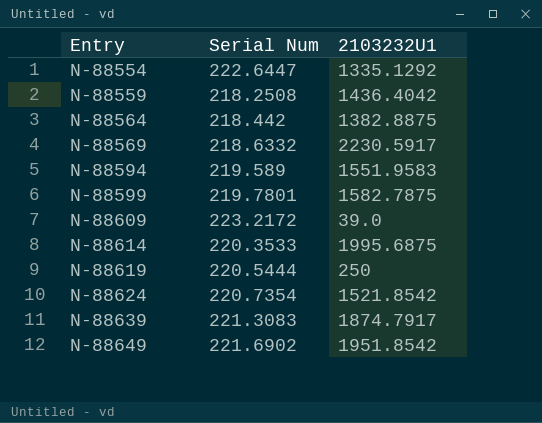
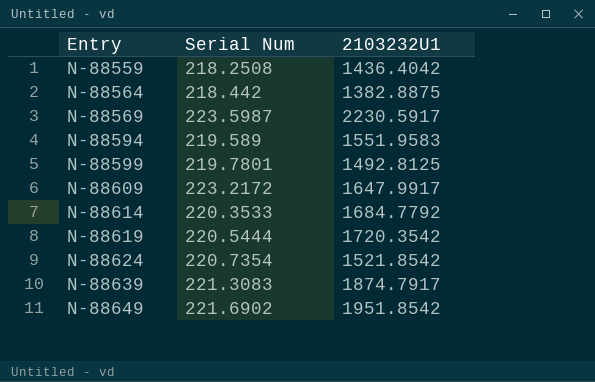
row N-88554: 222.6447 | 1335.1292 -> none
N-88569 | Serial Num: 218.6332 -> 223.5987
N-88599 | 2103232U1: 1582.7875 -> 1492.8125
N-88609 | 2103232U1: 39.0 -> 1647.9917
N-88614 | 2103232U1: 1995.6875 -> 1684.7792
N-88619 | 2103232U1: 250 -> 1720.3542

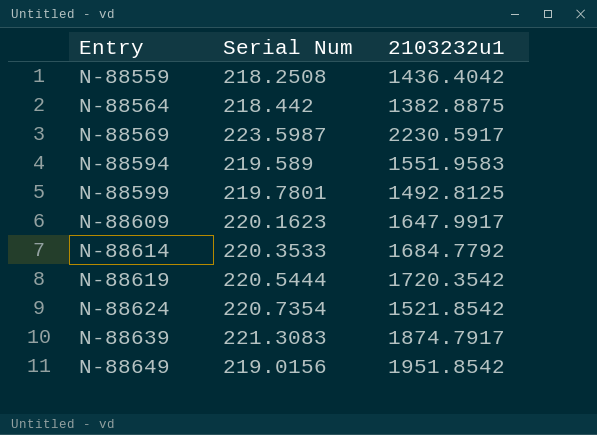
column name: 2103232U1 -> 2103232u1
N-88609 | Serial Num: 223.2172 -> 220.1623
N-88649 | Serial Num: 221.6902 -> 219.0156

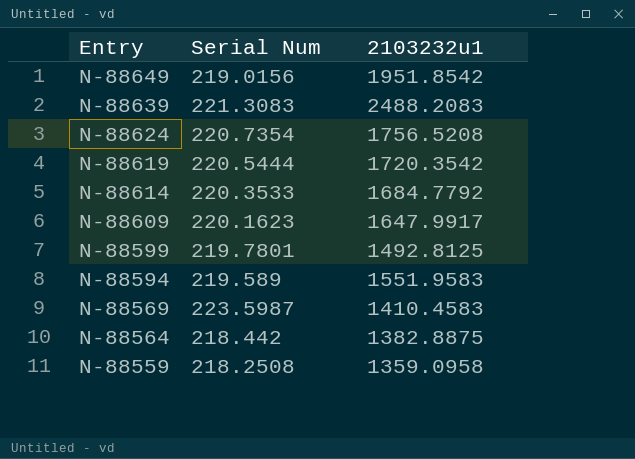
row order: Entry ascending -> Entry descending
N-88639 | 2103232u1: 1874.7917 -> 2488.2083
N-88624 | 2103232u1: 1521.8542 -> 1756.5208
N-88569 | 2103232u1: 2230.5917 -> 1410.4583
N-88559 | 2103232u1: 1436.4042 -> 1359.0958

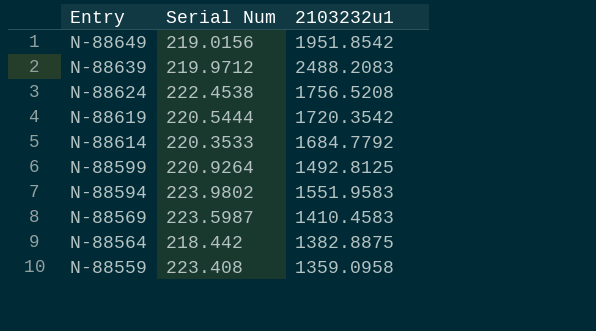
row N-88609: 220.1623 | 1647.9917 -> none
N-88639 | Serial Num: 221.3083 -> 219.9712
N-88624 | Serial Num: 220.7354 -> 222.4538
N-88599 | Serial Num: 219.7801 -> 220.9264
N-88594 | Serial Num: 219.589 -> 223.9802
N-88559 | Serial Num: 218.2508 -> 223.408

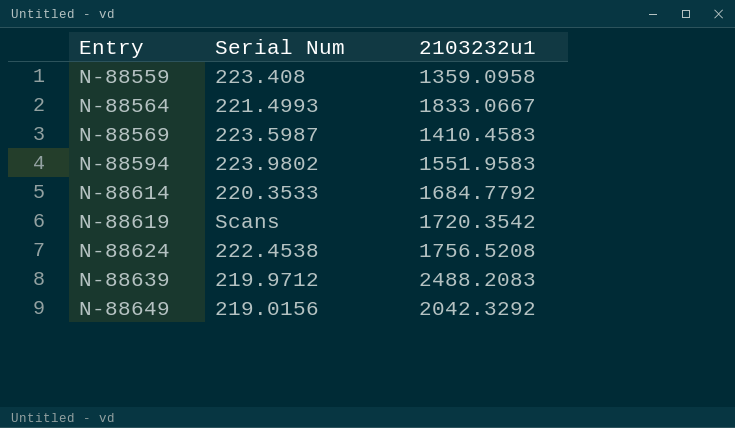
row order: Entry descending -> Entry ascending
row N-88599: 220.9264 | 1492.8125 -> none
N-88564 | Serial Num: 218.442 -> 221.4993
N-88564 | 2103232u1: 1382.8875 -> 1833.0667
N-88619 | Serial Num: 220.5444 -> Scans
N-88649 | 2103232u1: 1951.8542 -> 2042.3292

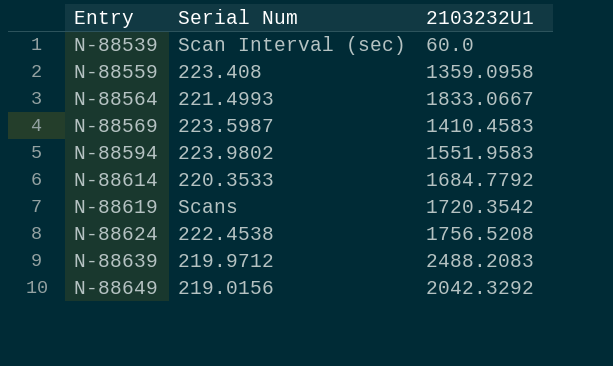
column name: 2103232u1 -> 2103232U1
row N-88539: none -> Scan Interval (sec) | 60.0

